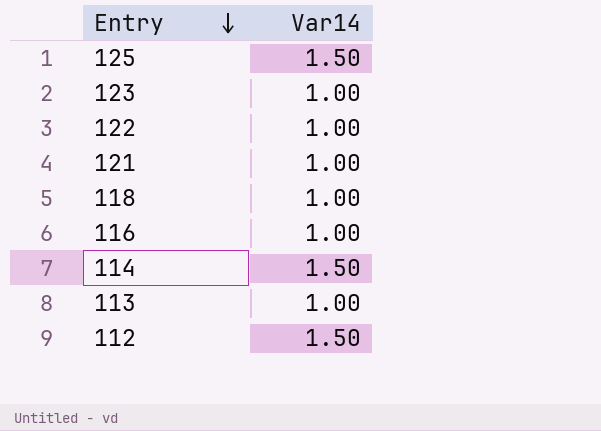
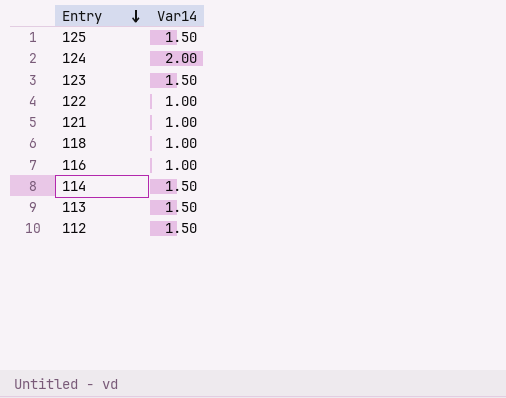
row 124: none -> 2.00
123 | Var14: 1.00 -> 1.50
113 | Var14: 1.00 -> 1.50

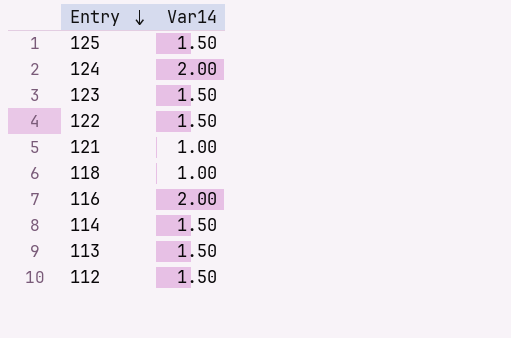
122 | Var14: 1.00 -> 1.50
116 | Var14: 1.00 -> 2.00

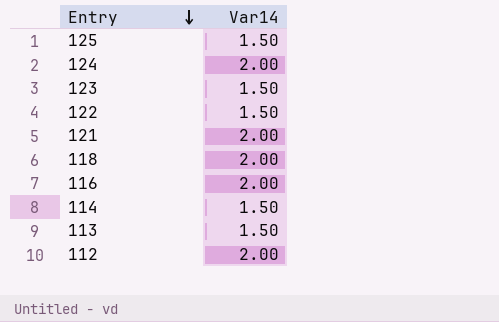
121 | Var14: 1.00 -> 2.00
118 | Var14: 1.00 -> 2.00
112 | Var14: 1.50 -> 2.00

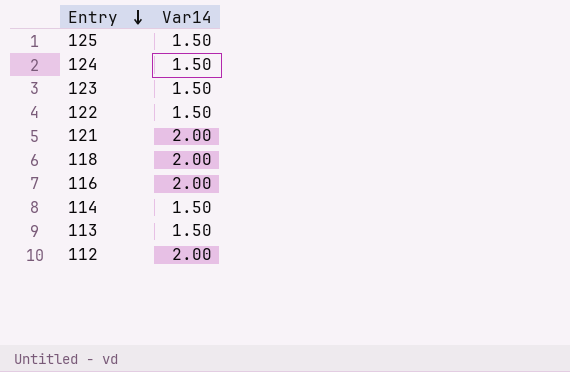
124 | Var14: 2.00 -> 1.50

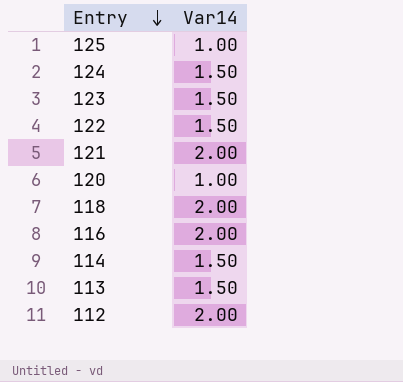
125 | Var14: 1.50 -> 1.00
row 120: none -> 1.00

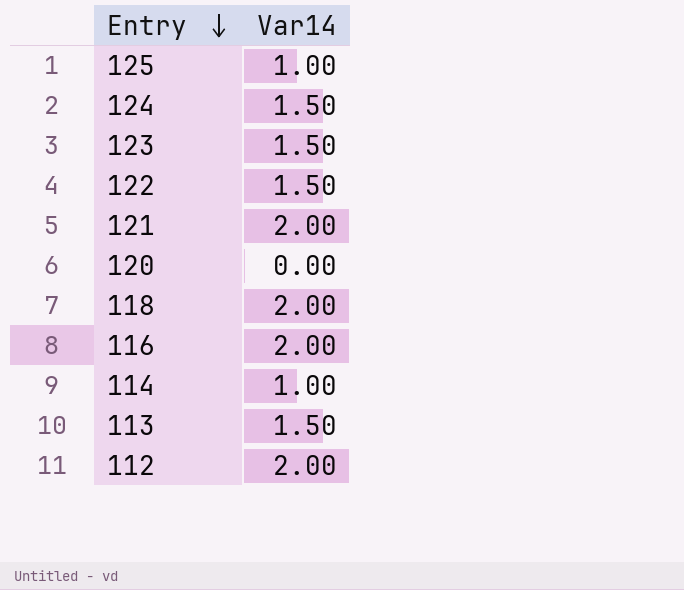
120 | Var14: 1.00 -> 0.00
114 | Var14: 1.50 -> 1.00

